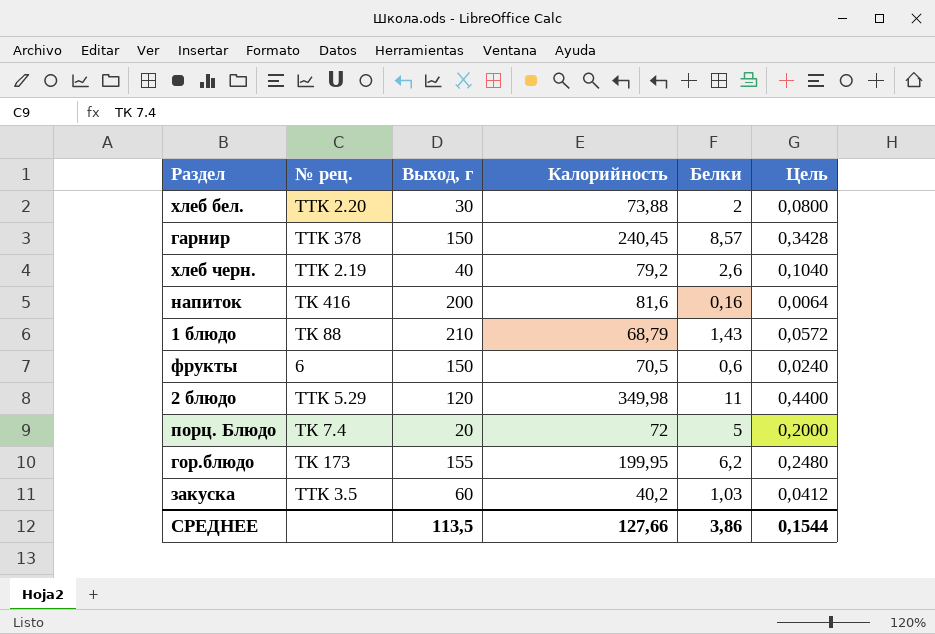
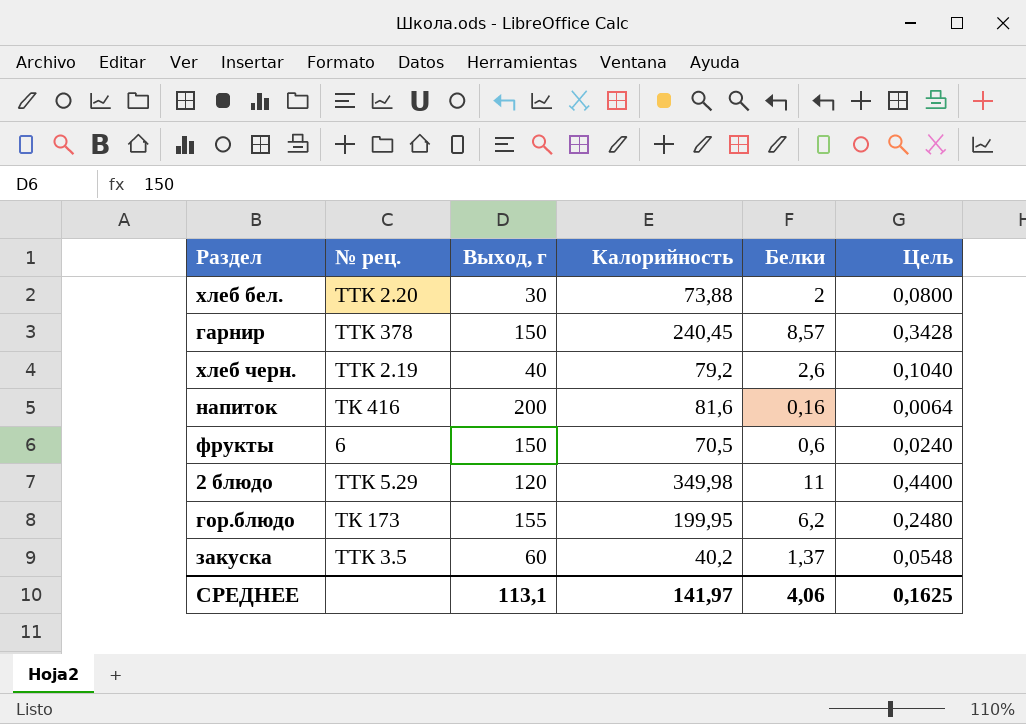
row 1 блюдо: ТК 88 | 210 | 68,79 | 1,43 | 0,0572 -> none
row порц. Блюдо: ТК 7.4 | 20 | 72 | 5 | 0,2000 -> none
закуска | Белки: 1,03 -> 1,37
закуска | Цель: 0,0412 -> 0,0548
СРЕДНЕЕ | Выход, г: 113,5 -> 113,1
СРЕДНЕЕ | Калорийность: 127,66 -> 141,97
СРЕДНЕЕ | Белки: 3,86 -> 4,06
СРЕДНЕЕ | Цель: 0,1544 -> 0,1625

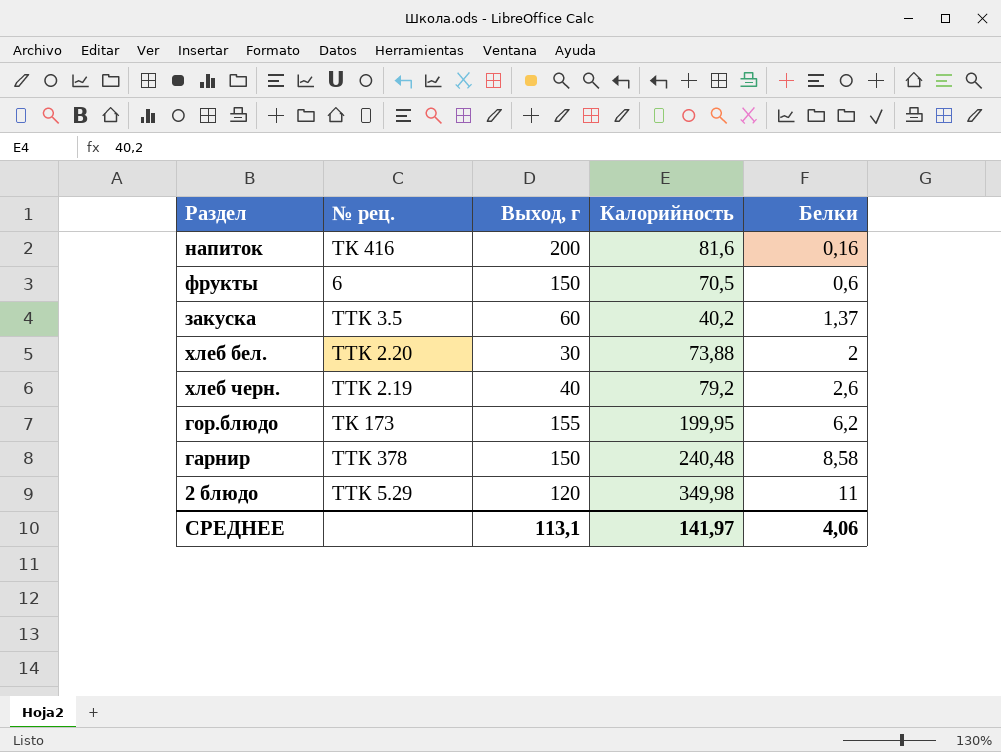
row order: none -> Белки ascending
column Цель | formula: [Белки] * 0,04 -> none
гарнир | Калорийность: 240,45 -> 240,48
гарнир | Белки: 8,57 -> 8,58

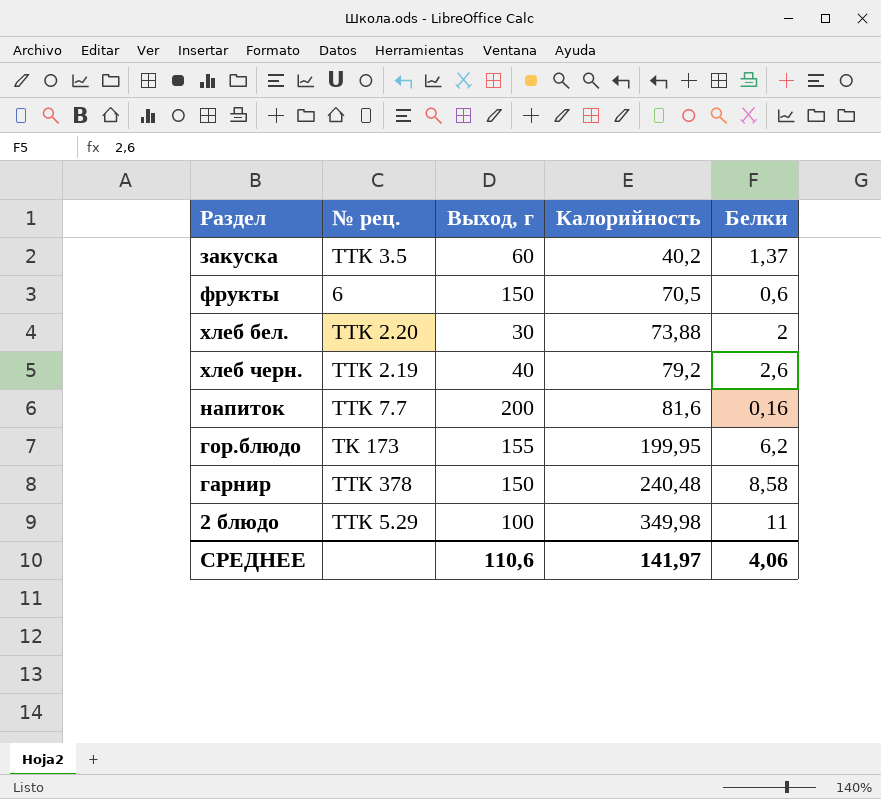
row order: Белки ascending -> Калорийность ascending
напиток | № рец.: ТК 416 -> ТТК 7.7
2 блюдо | Выход, г: 120 -> 100
СРЕДНЕЕ | Выход, г: 113,1 -> 110,6

